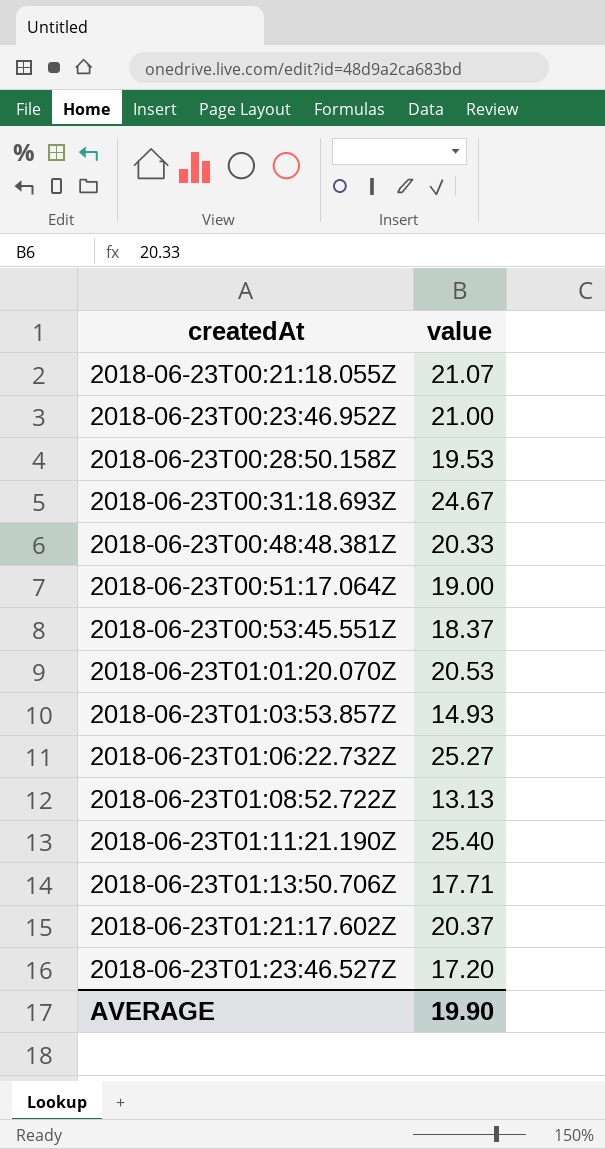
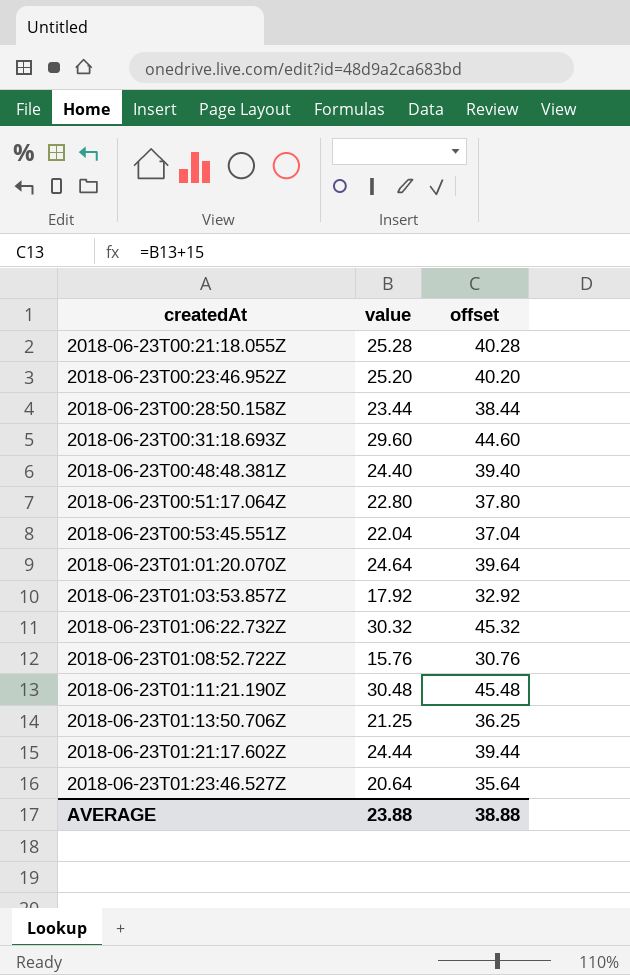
column offset | formula: none -> [value] + 15
2018-06-23T00:21:18.055Z | value: 21.07 -> 25.28
2018-06-23T00:23:46.952Z | value: 21.00 -> 25.20
2018-06-23T00:28:50.158Z | value: 19.53 -> 23.44
2018-06-23T00:31:18.693Z | value: 24.67 -> 29.60
2018-06-23T00:48:48.381Z | value: 20.33 -> 24.40
2018-06-23T00:51:17.064Z | value: 19.00 -> 22.80
2018-06-23T00:53:45.551Z | value: 18.37 -> 22.04
2018-06-23T01:01:20.070Z | value: 20.53 -> 24.64
2018-06-23T01:03:53.857Z | value: 14.93 -> 17.92
2018-06-23T01:06:22.732Z | value: 25.27 -> 30.32
2018-06-23T01:08:52.722Z | value: 13.13 -> 15.76
2018-06-23T01:11:21.190Z | value: 25.40 -> 30.48
2018-06-23T01:13:50.706Z | value: 17.71 -> 21.25
2018-06-23T01:21:17.602Z | value: 20.37 -> 24.44
2018-06-23T01:23:46.527Z | value: 17.20 -> 20.64
AVERAGE | value: 19.90 -> 23.88

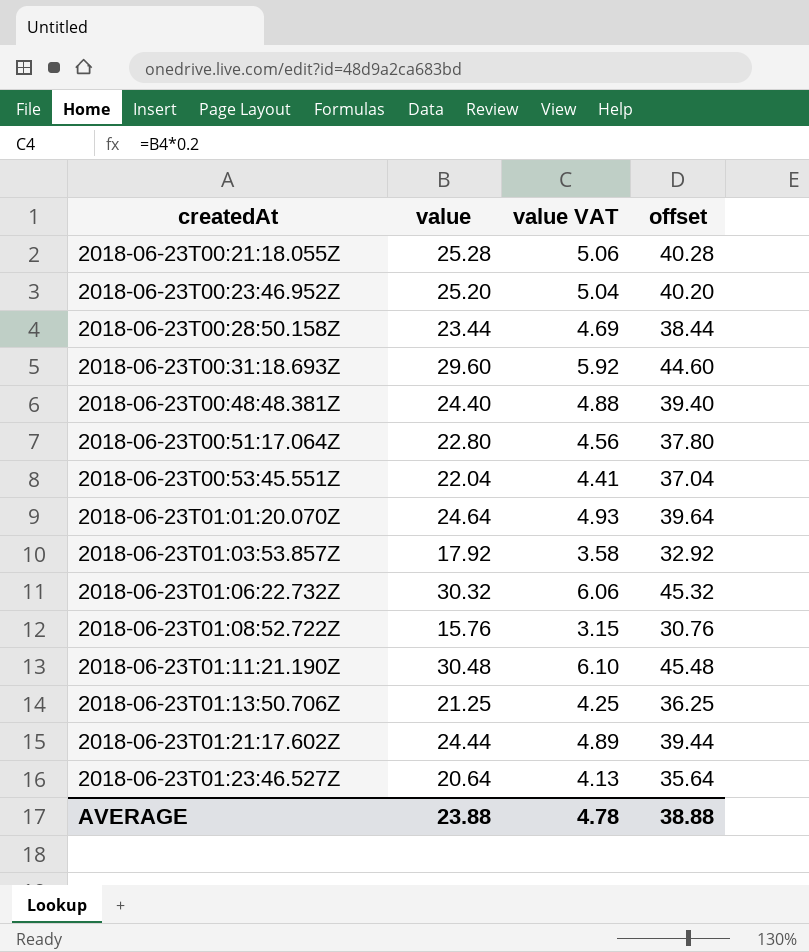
column value VAT | formula: none -> [value] * 0.2

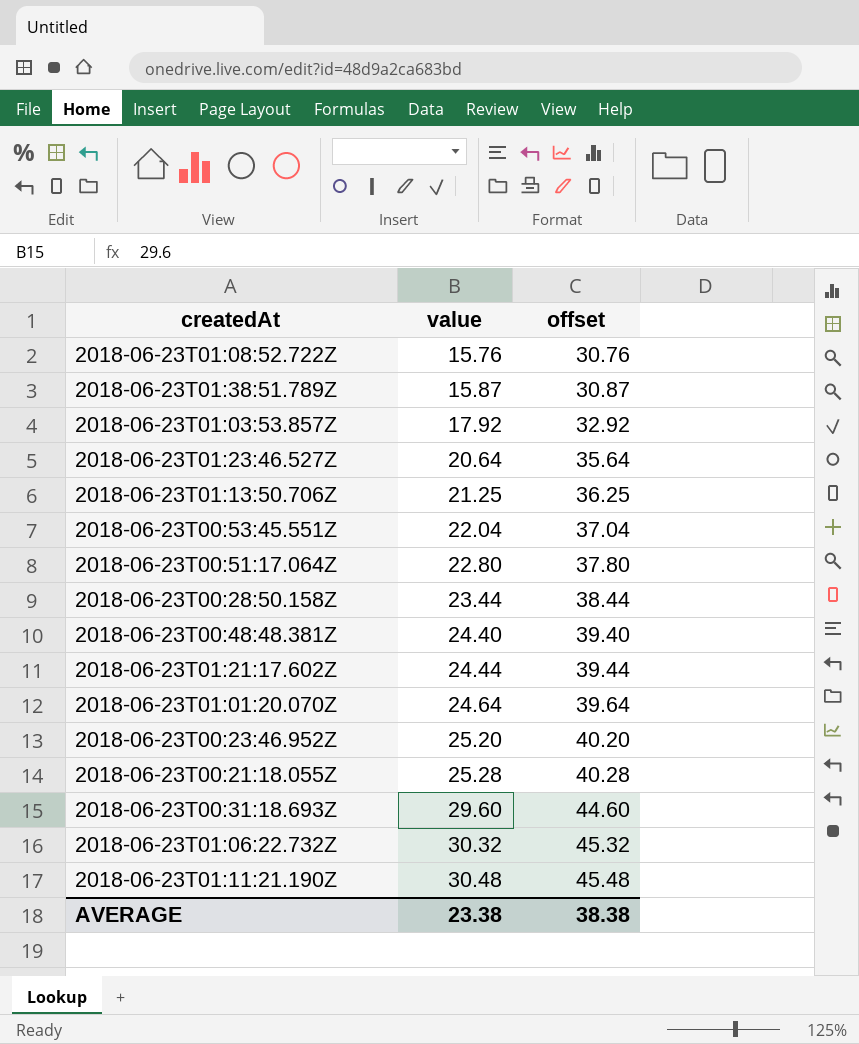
row order: createdAt ascending -> value ascending
column value VAT | formula: [value] * 0.2 -> none
row 2018-06-23T01:38:51.789Z: none -> 15.87 | 30.87
AVERAGE | value: 23.88 -> 23.38
AVERAGE | offset: 38.88 -> 38.38

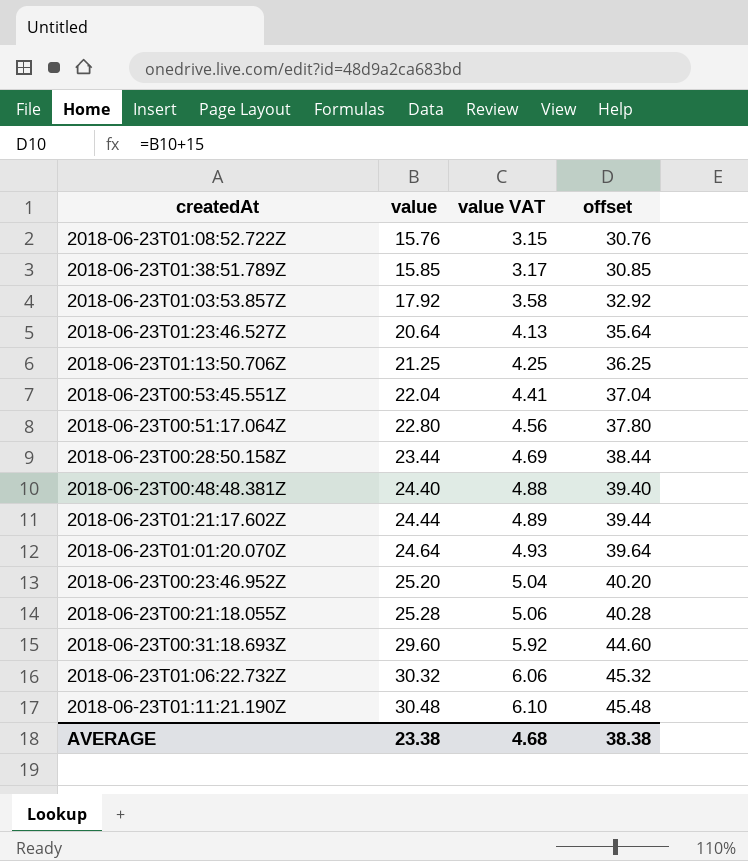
column value VAT | formula: none -> [value] * 0.2
2018-06-23T01:38:51.789Z | value: 15.87 -> 15.85
2018-06-23T01:38:51.789Z | offset: 30.87 -> 30.85

